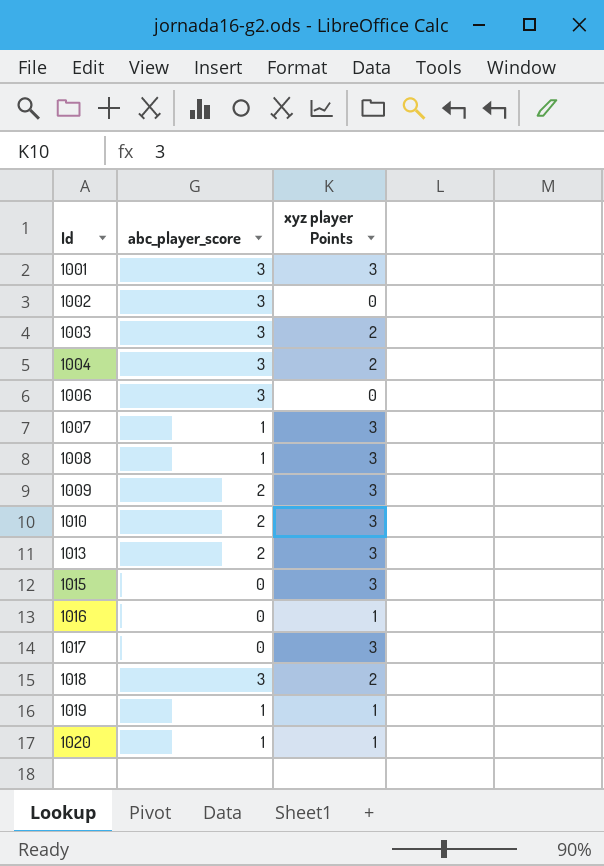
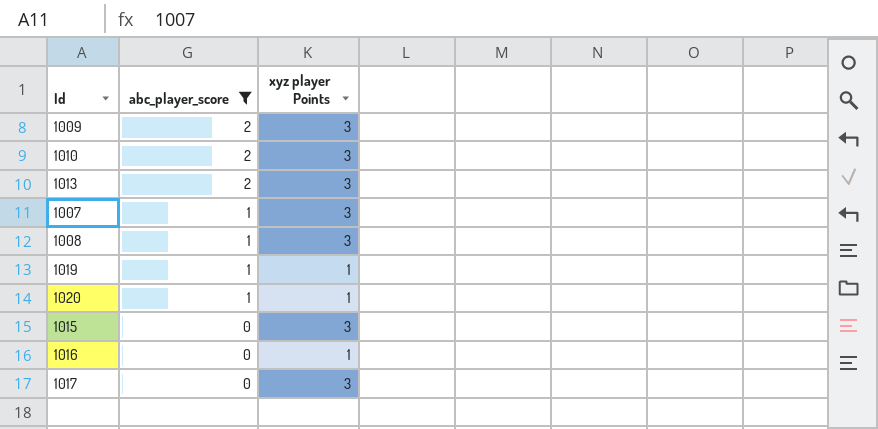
filter: none -> abc_player_score != 3
row order: Id ascending -> abc_player_score descending

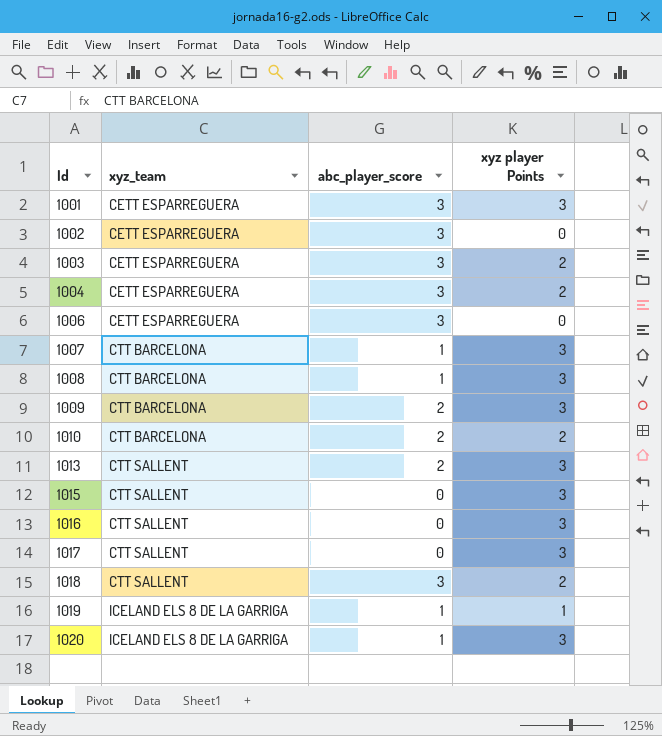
filter: abc_player_score != 3 -> none
row order: abc_player_score descending -> Id ascending
column xyz_team | position: none -> 2
1010 | xyz player Points: 3 -> 2
1016 | xyz player Points: 1 -> 3
1020 | xyz player Points: 1 -> 3

